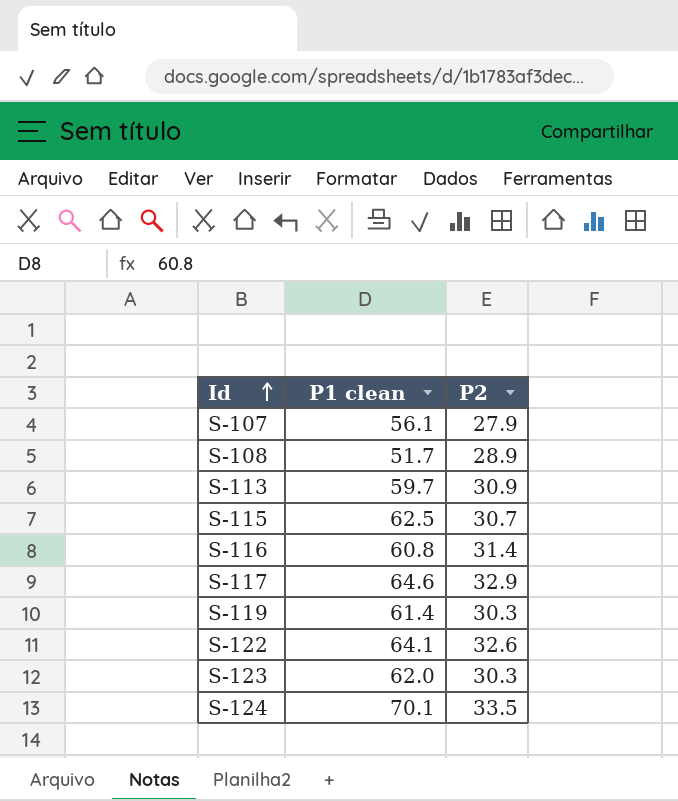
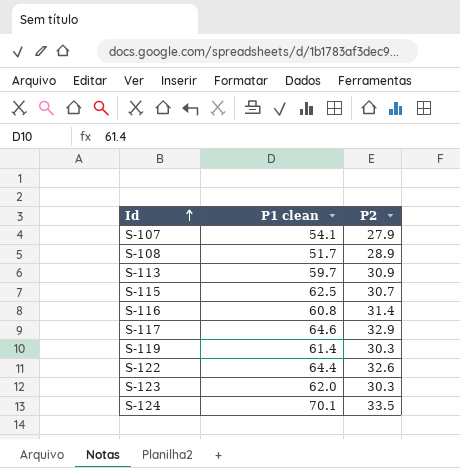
S-107 | P1 clean: 56.1 -> 54.1
S-122 | P1 clean: 64.1 -> 64.4

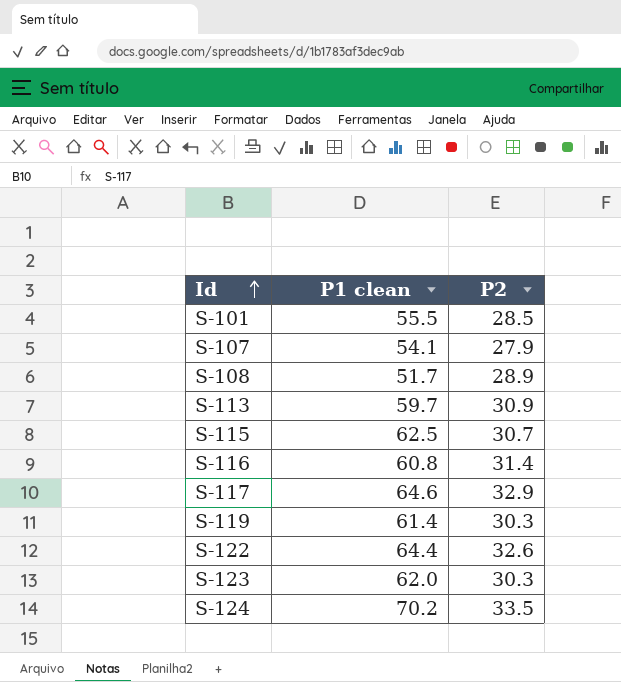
row S-101: none -> 55.5 | 28.5
S-124 | P1 clean: 70.1 -> 70.2

